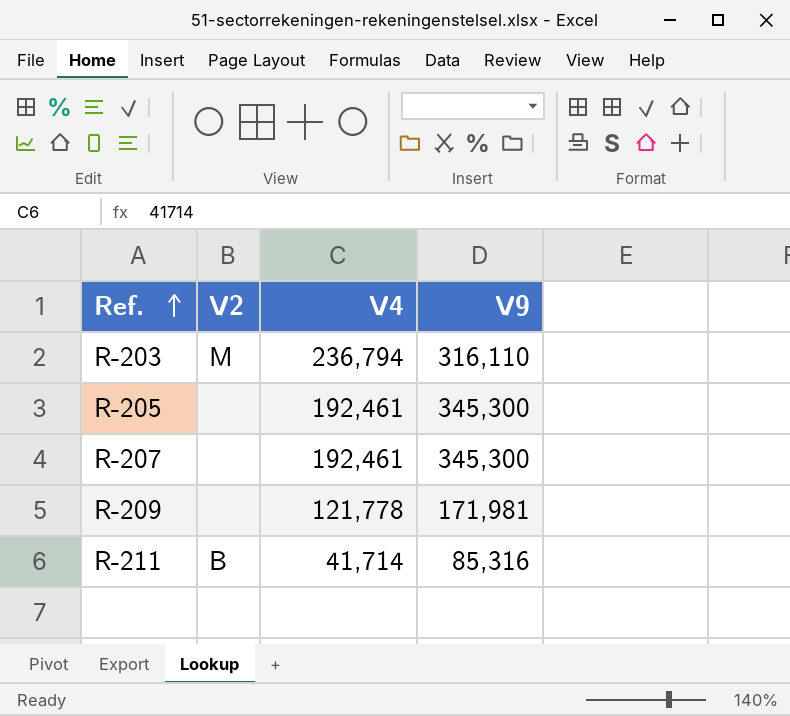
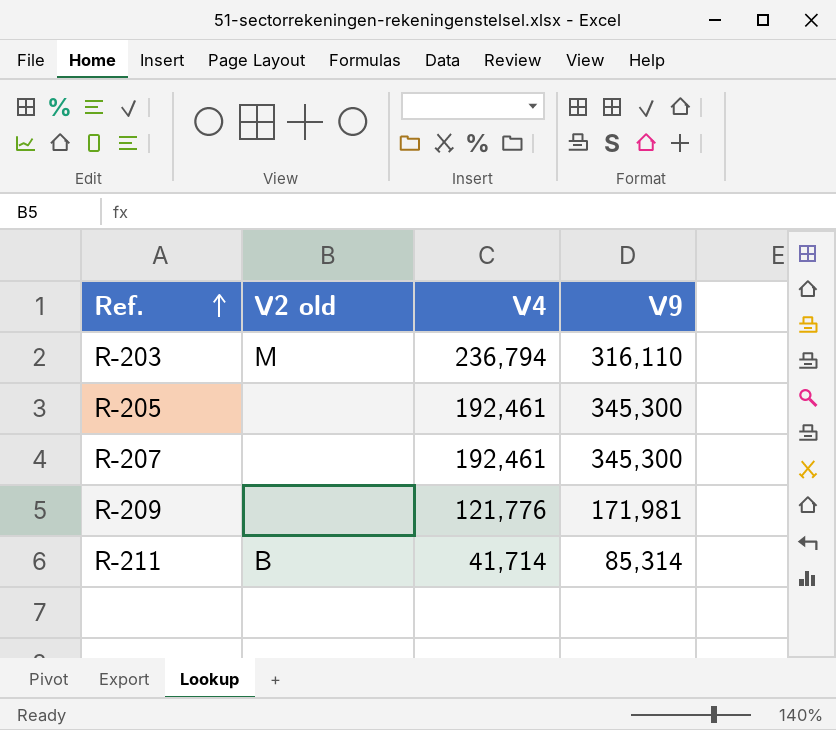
column name: V2 -> V2 old
R-209 | V4: 121,778 -> 121,776
R-211 | V9: 85,316 -> 85,314

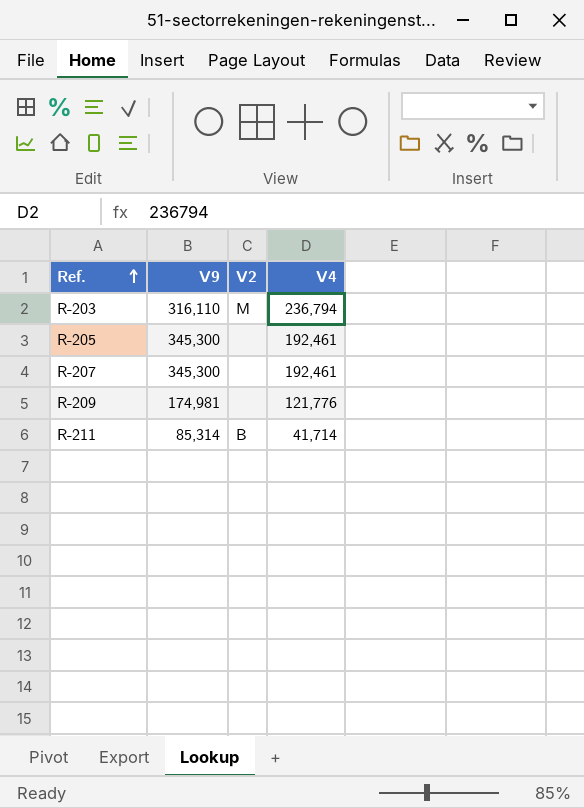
column V9 | position: 4 -> 2
column name: V2 old -> V2
R-209 | V9: 171,981 -> 174,981

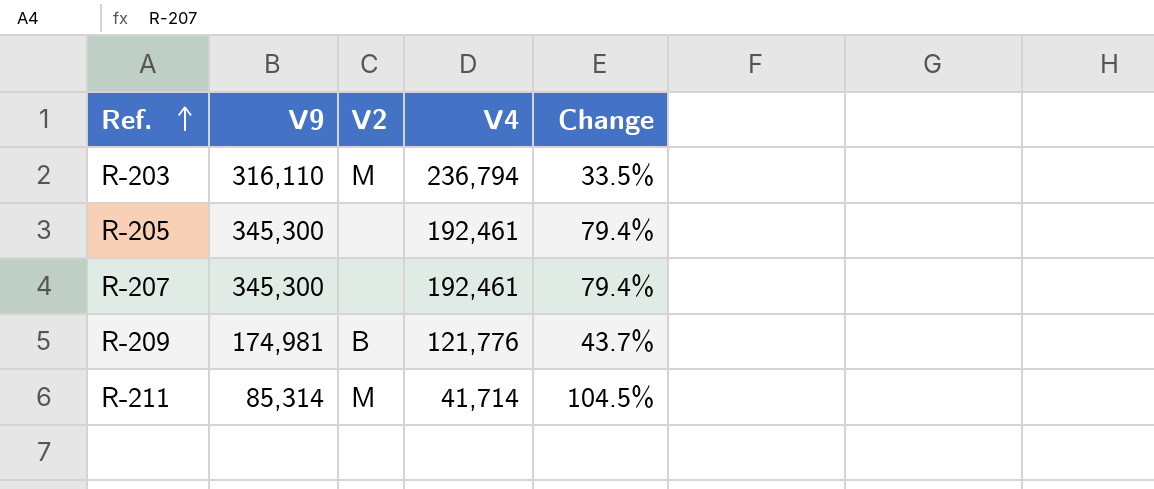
column Change | formula: none -> ([V9] - [V4]) / [V4]
R-209 | V2: none -> B
R-211 | V2: B -> M

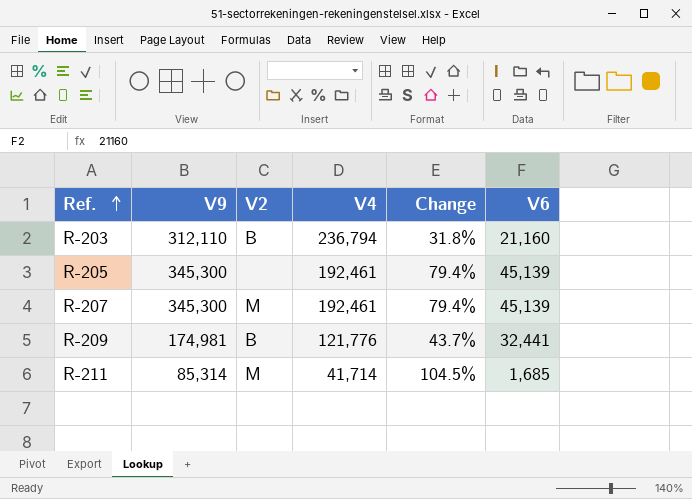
column V6 | position: none -> 6
R-203 | V9: 316,110 -> 312,110
R-203 | V2: M -> B
R-203 | Change: 33.5% -> 31.8%
R-207 | V2: none -> M

